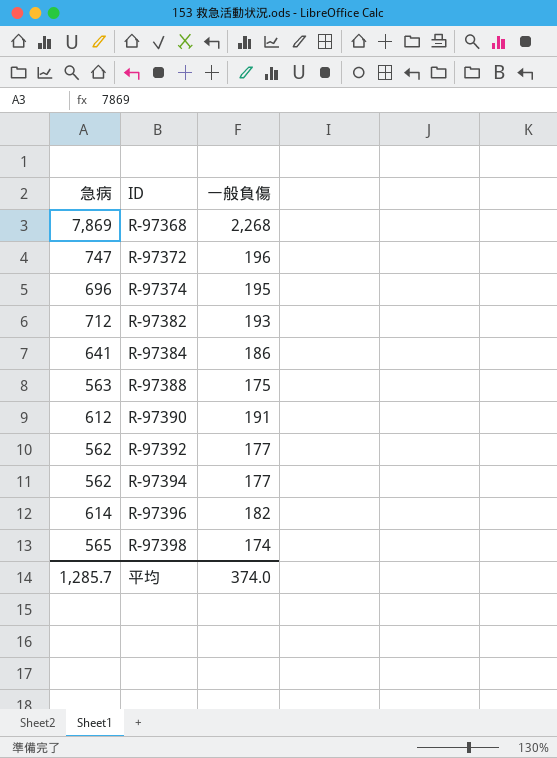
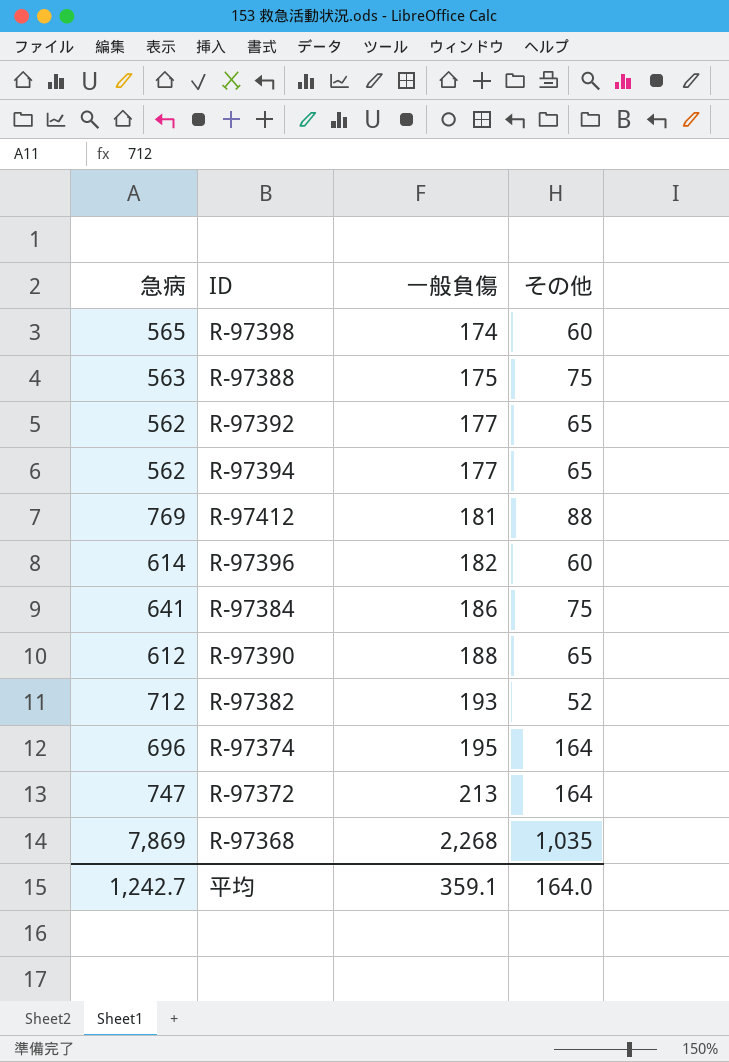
row order: ID ascending -> 一般負傷 ascending
column その他 | position: none -> 4
row R-97412: none -> 769 | 181 | 88
R-97390 | 一般負傷: 191 -> 188
R-97372 | 一般負傷: 196 -> 213
平均 | 急病: 1,285.7 -> 1,242.7
平均 | 一般負傷: 374.0 -> 359.1

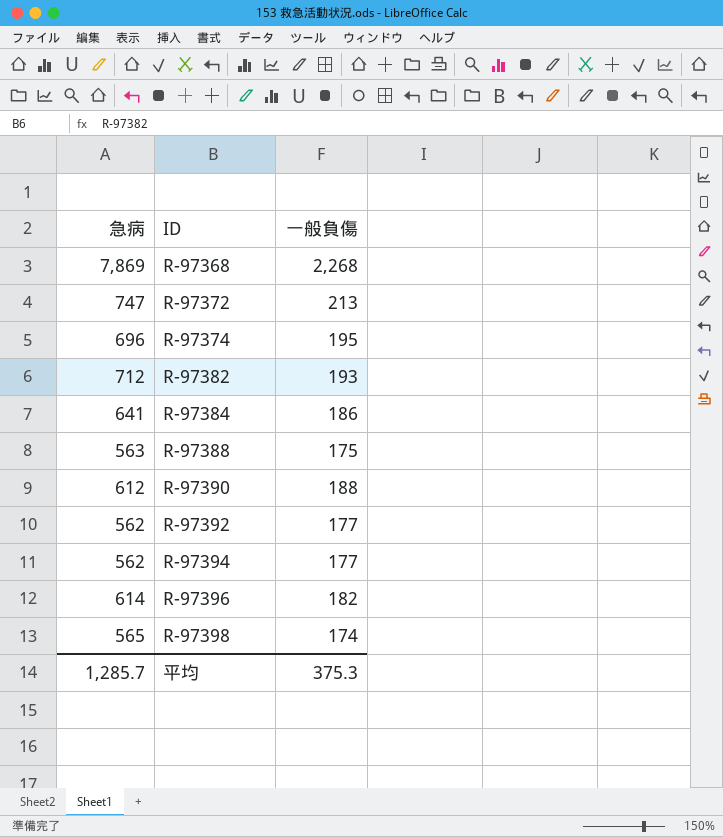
row order: 一般負傷 ascending -> ID ascending
column その他 | position: 4 -> none
row R-97412: 769 | 181 | 88 -> none
平均 | 急病: 1,242.7 -> 1,285.7
平均 | 一般負傷: 359.1 -> 375.3

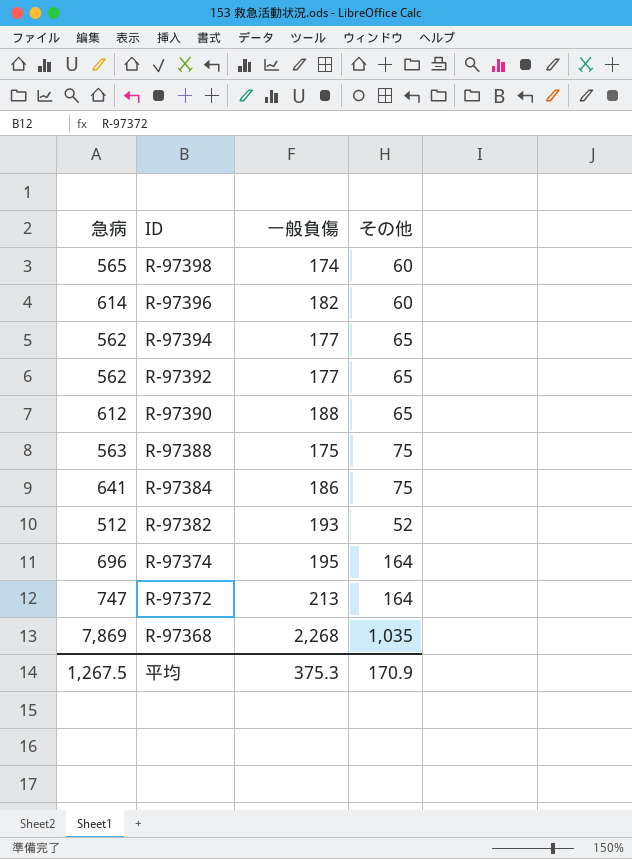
row order: ID ascending -> ID descending
column その他 | position: none -> 4
R-97382 | 急病: 712 -> 512
平均 | 急病: 1,285.7 -> 1,267.5

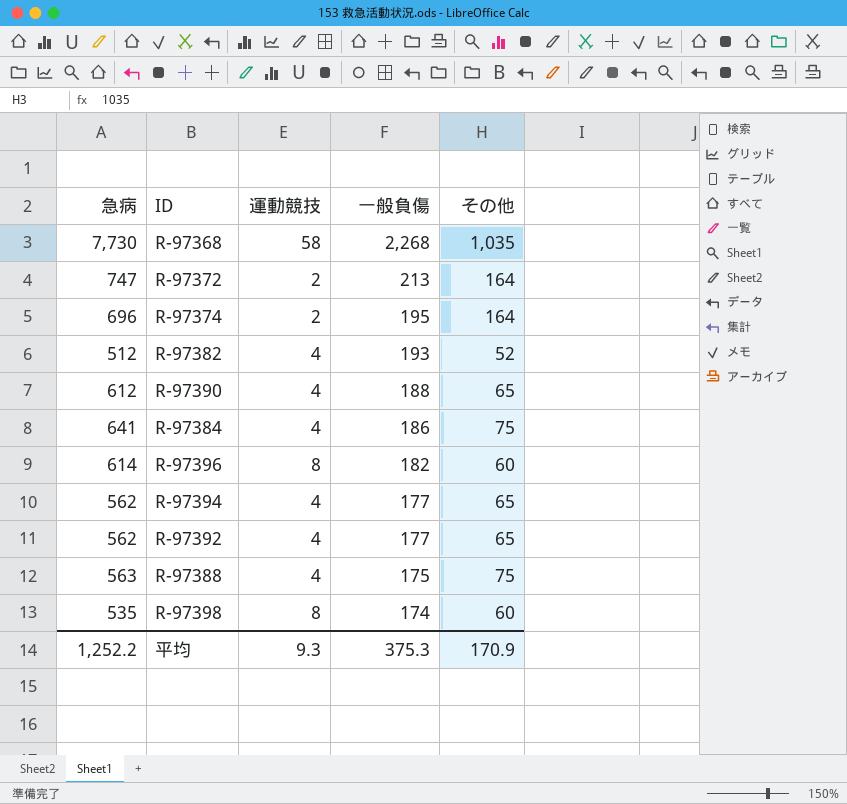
row order: ID descending -> 一般負傷 descending
column 運動競技 | position: none -> 3
R-97368 | 急病: 7,869 -> 7,730
R-97398 | 急病: 565 -> 535
平均 | 急病: 1,267.5 -> 1,252.2

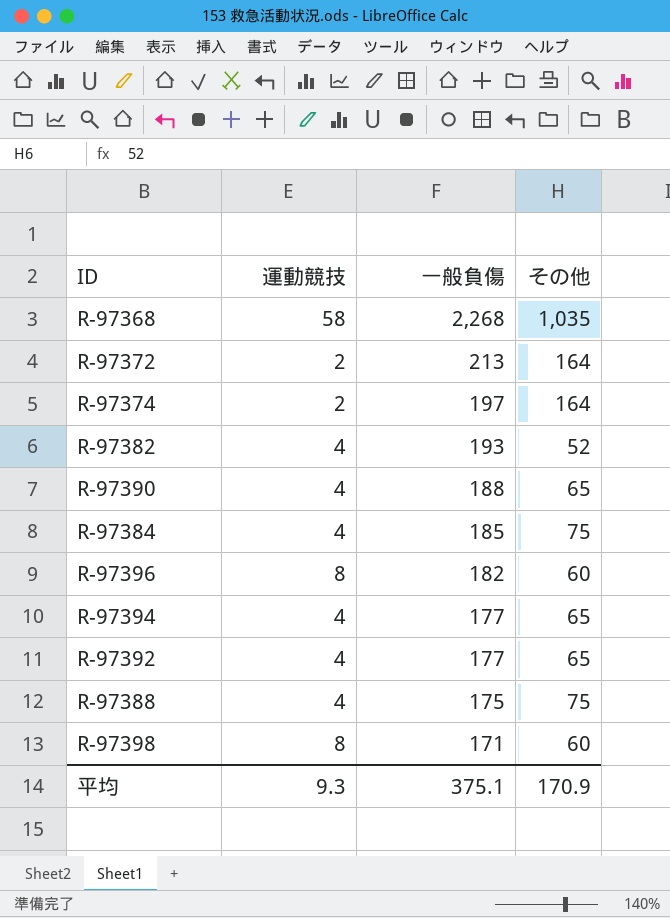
column 急病 | position: 1 -> none
R-97374 | 一般負傷: 195 -> 197
R-97384 | 一般負傷: 186 -> 185
R-97398 | 一般負傷: 174 -> 171
平均 | 一般負傷: 375.3 -> 375.1

